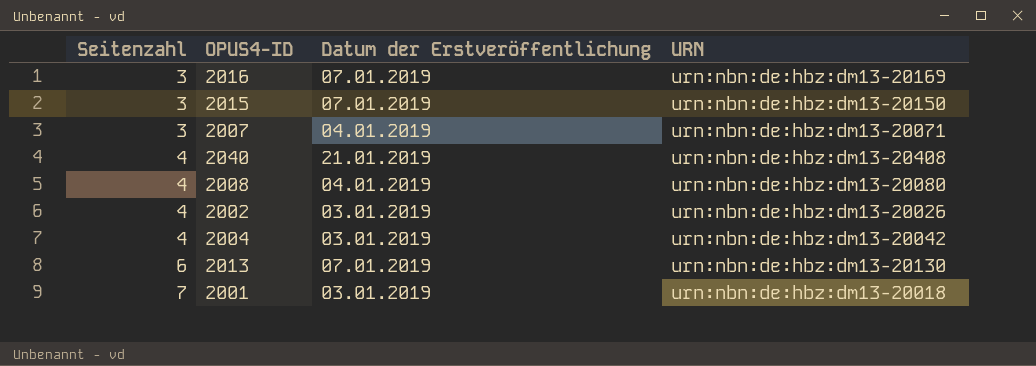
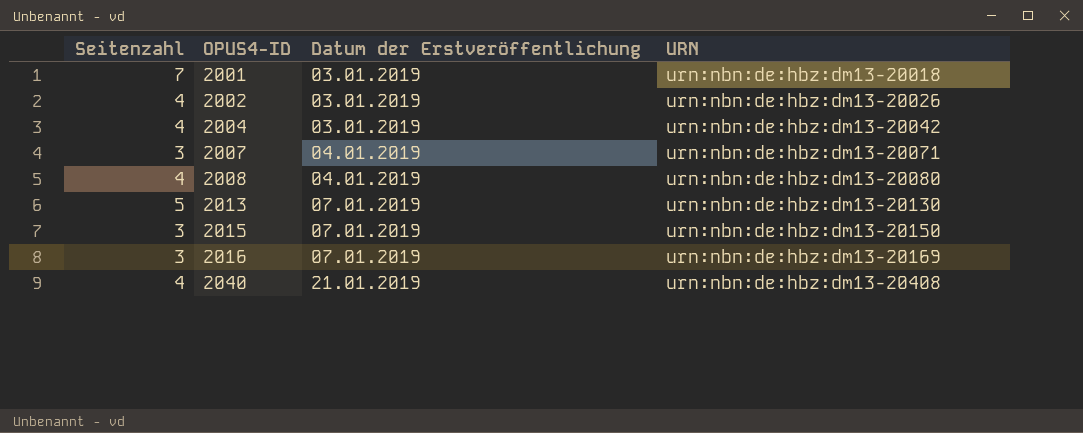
row order: Seitenzahl ascending -> OPUS4-ID ascending
2013 | Seitenzahl: 6 -> 5

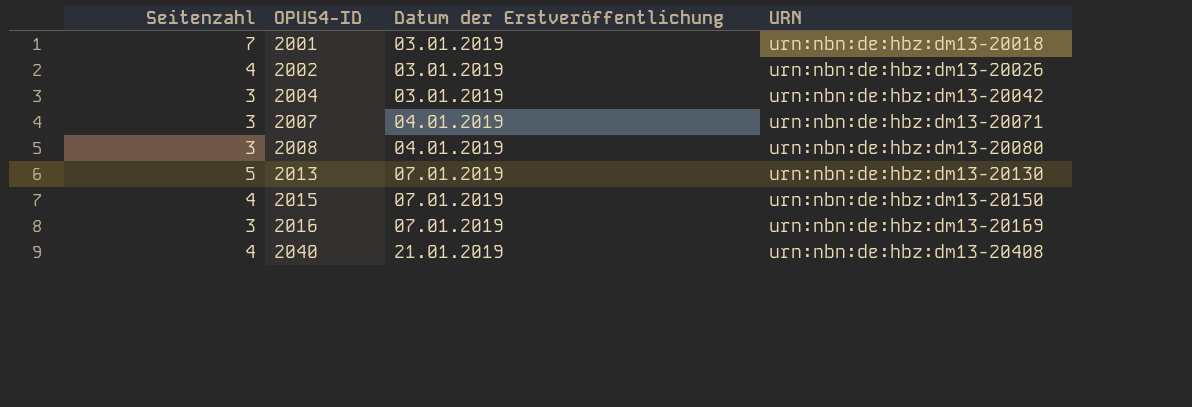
2004 | Seitenzahl: 4 -> 3
2008 | Seitenzahl: 4 -> 3
2015 | Seitenzahl: 3 -> 4

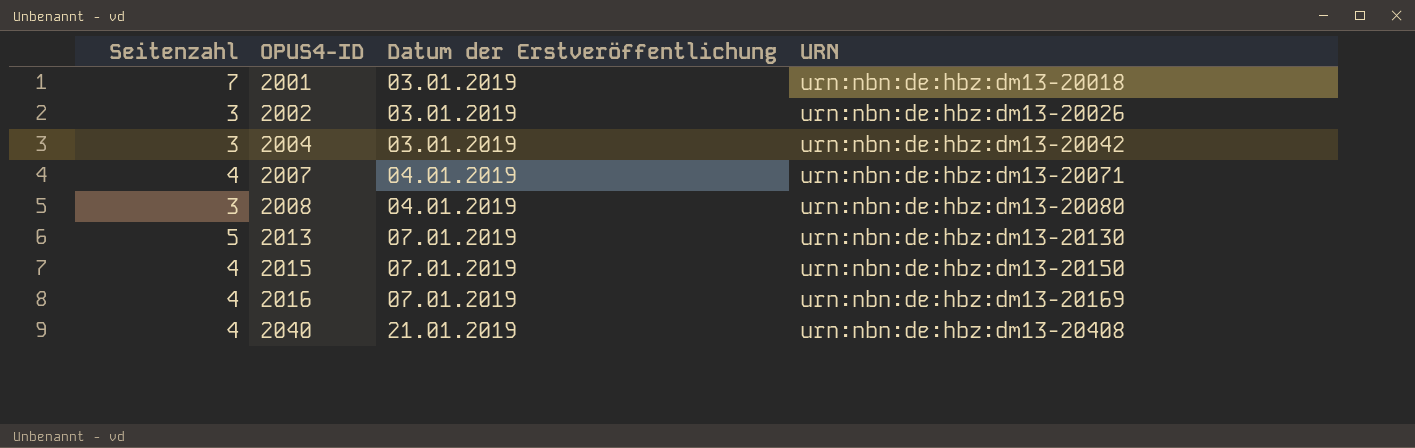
2002 | Seitenzahl: 4 -> 3
2007 | Seitenzahl: 3 -> 4
2016 | Seitenzahl: 3 -> 4

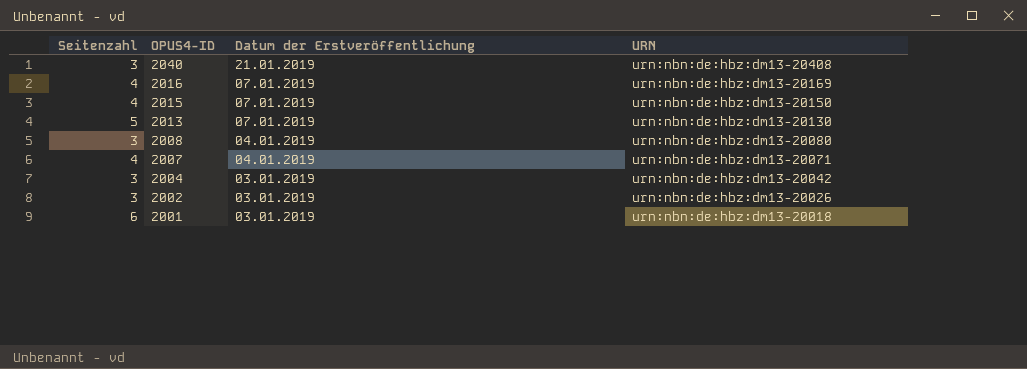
row order: OPUS4-ID ascending -> OPUS4-ID descending
2040 | Seitenzahl: 4 -> 3
2001 | Seitenzahl: 7 -> 6

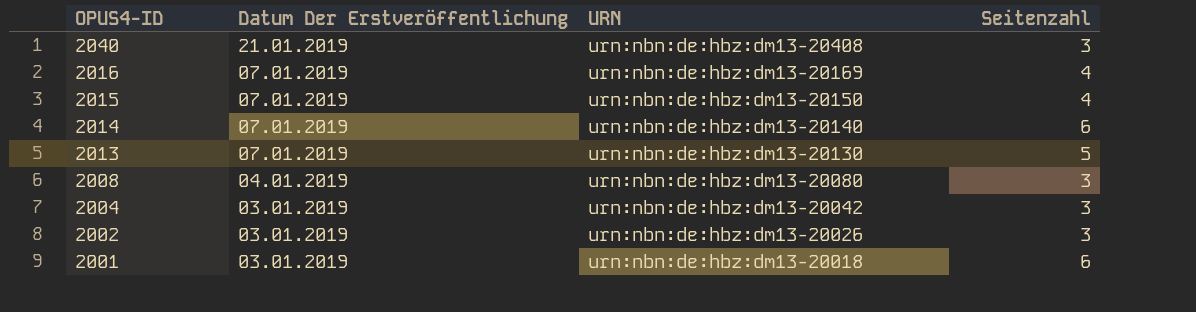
column name: Datum der Erstveröffentlichung -> Datum Der Erstveröffentlichung
column Seitenzahl | position: 1 -> 4
row 2007: 4 | 04.01.2019 | urn:nbn:de:hbz:dm13-20071 -> none
row 2014: none -> 07.01.2019 | urn:nbn:de:hbz:dm13-20140 | 6

